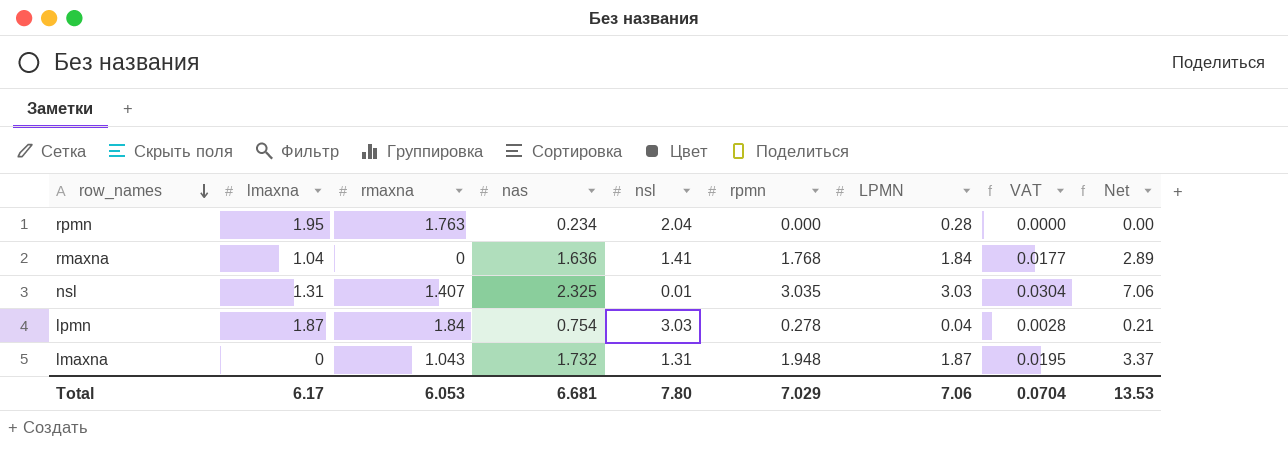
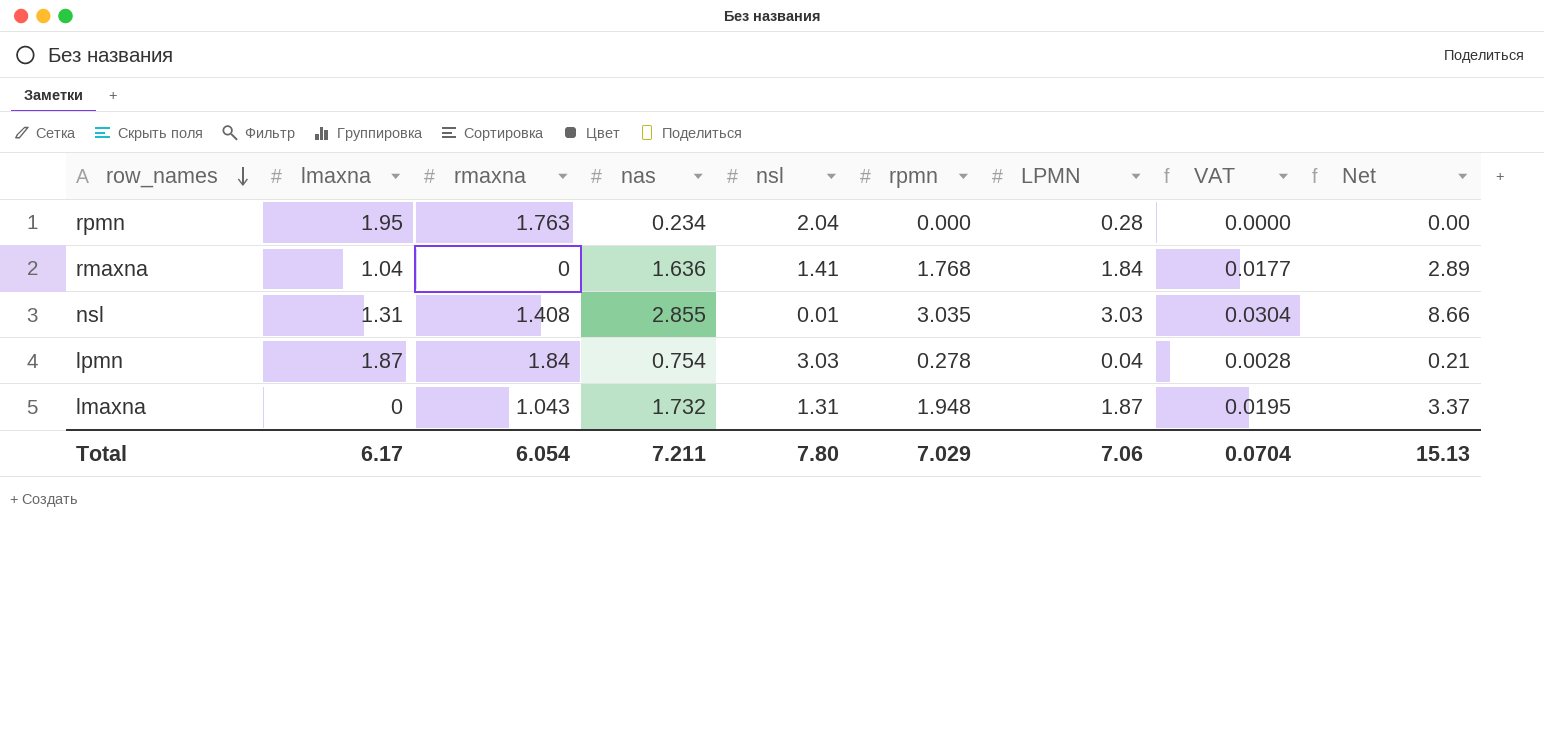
nsl | rmaxna: 1.407 -> 1.408
nsl | nas: 2.325 -> 2.855
nsl | Net: 7.06 -> 8.66
Total | rmaxna: 6.053 -> 6.054
Total | nas: 6.681 -> 7.211
Total | Net: 13.53 -> 15.13

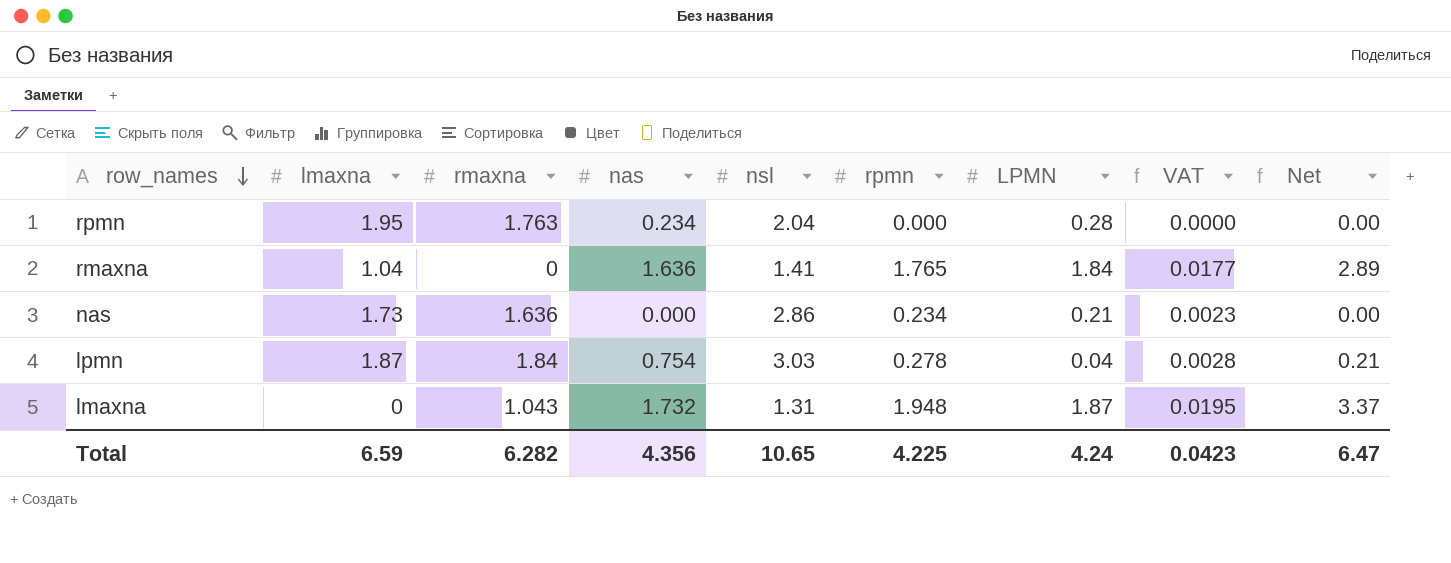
row nsl: 1.31 | 1.408 | 2.855 | 0.01 | 3.035 | 3.03 | 0.0304 | 8.66 -> none
rmaxna | rpmn: 1.768 -> 1.765
row nas: none -> 1.73 | 1.636 | 0.000 | 2.86 | 0.234 | 0.21 | 0.0023 | 0.00
Total | lmaxna: 6.17 -> 6.59
Total | rmaxna: 6.054 -> 6.282
Total | nas: 7.211 -> 4.356
Total | nsl: 7.80 -> 10.65
Total | rpmn: 7.029 -> 4.225
Total | LPMN: 7.06 -> 4.24
Total | VAT: 0.0704 -> 0.0423
Total | Net: 15.13 -> 6.47

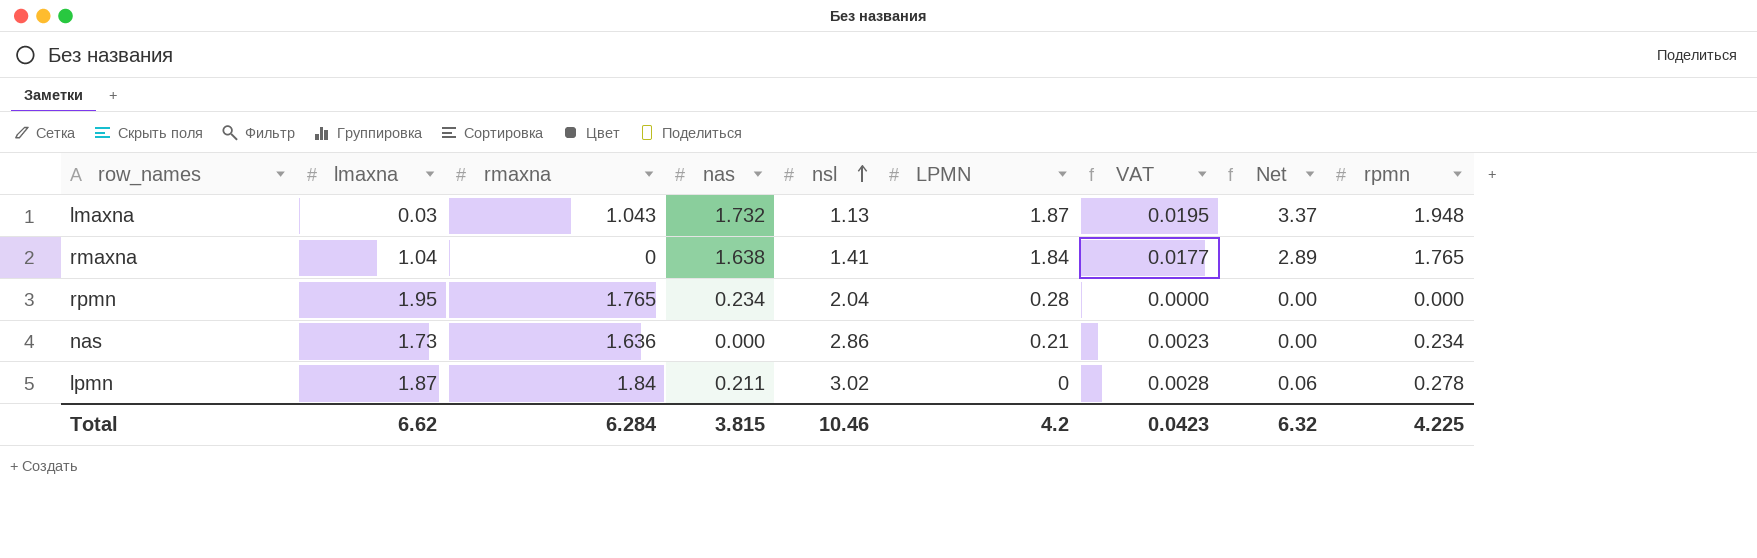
row order: row_names descending -> nsl ascending
column rpmn | position: 6 -> 9
lmaxna | lmaxna: 0 -> 0.03
lmaxna | nsl: 1.31 -> 1.13
rmaxna | nas: 1.636 -> 1.638
rpmn | rmaxna: 1.763 -> 1.765
lpmn | nas: 0.754 -> 0.211
lpmn | nsl: 3.03 -> 3.02
lpmn | LPMN: 0.04 -> 0
lpmn | Net: 0.21 -> 0.06
Total | lmaxna: 6.59 -> 6.62
Total | rmaxna: 6.282 -> 6.284
Total | nas: 4.356 -> 3.815
Total | nsl: 10.65 -> 10.46
Total | LPMN: 4.24 -> 4.2
Total | Net: 6.47 -> 6.32

